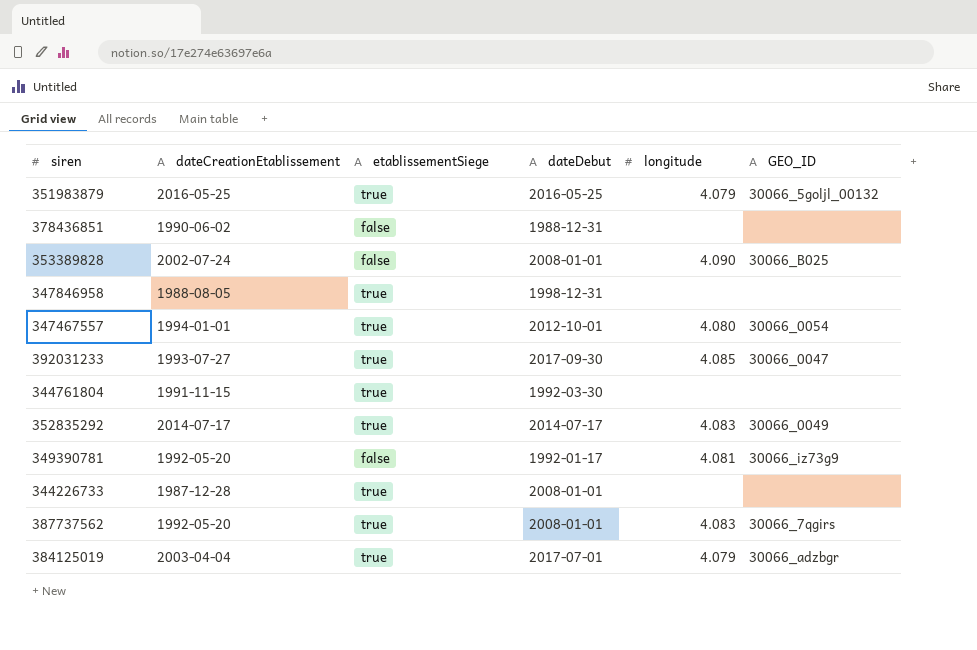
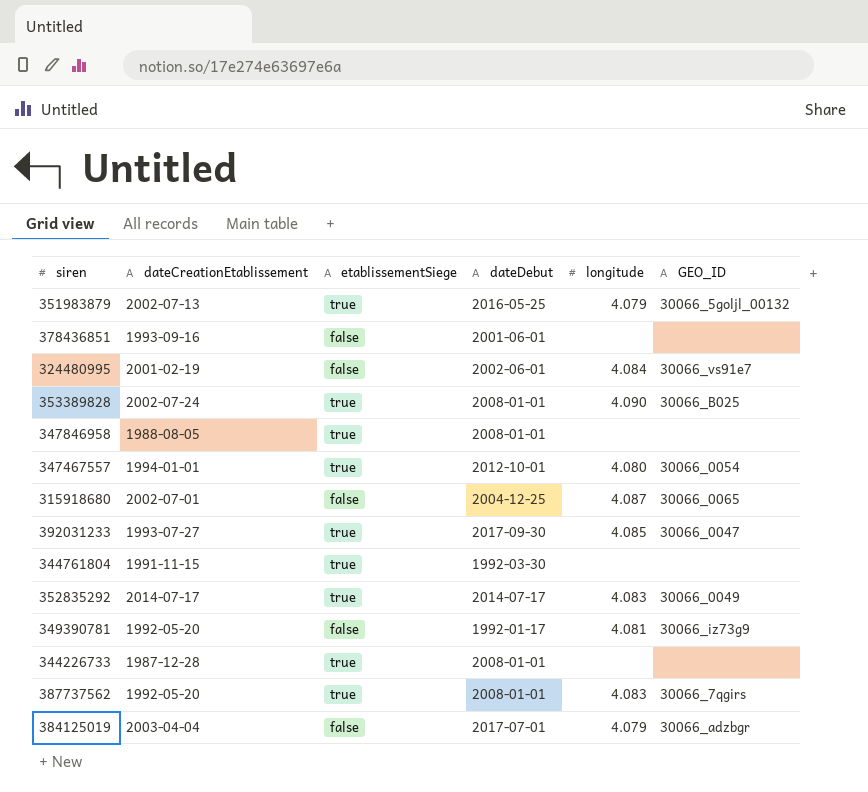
351983879 | dateCreationEtablissement: 2016-05-25 -> 2002-07-13
378436851 | dateCreationEtablissement: 1990-06-02 -> 1993-09-16
378436851 | dateDebut: 1988-12-31 -> 2001-06-01
row 324480995: none -> 2001-02-19 | false | 2002-06-01 | 4.084 | 30066_vs91e7
353389828 | etablissementSiege: false -> true
347846958 | dateDebut: 1998-12-31 -> 2008-01-01
row 315918680: none -> 2002-07-01 | false | 2004-12-25 | 4.087 | 30066_0065
384125019 | etablissementSiege: true -> false

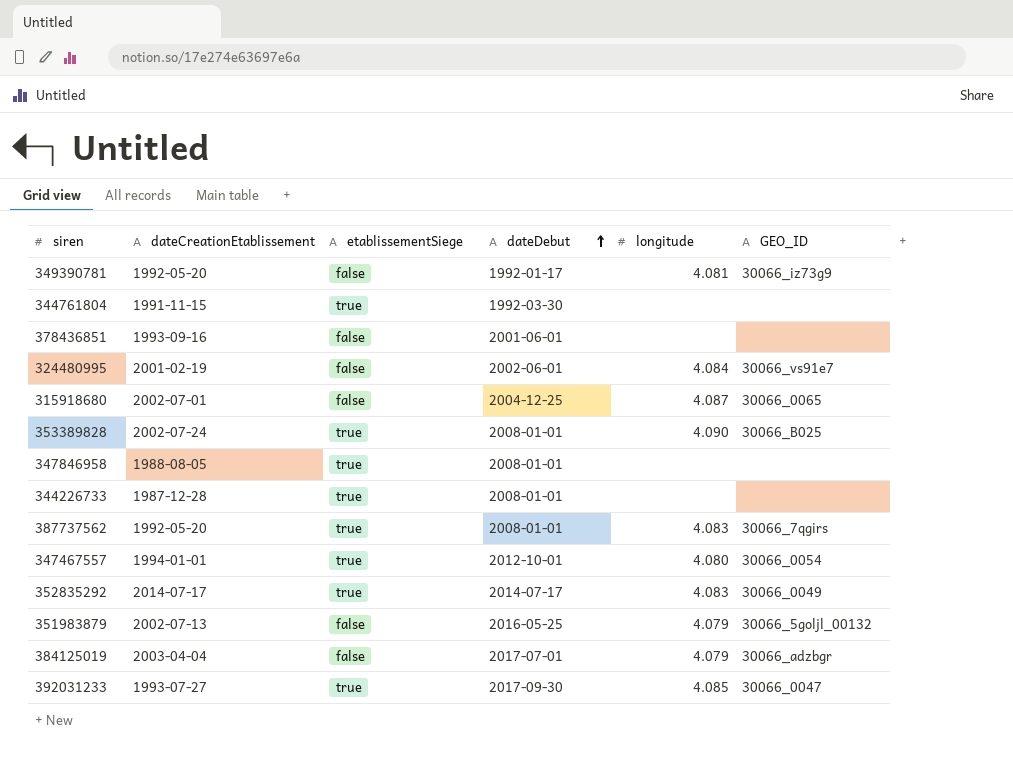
row order: none -> dateDebut ascending
351983879 | etablissementSiege: true -> false

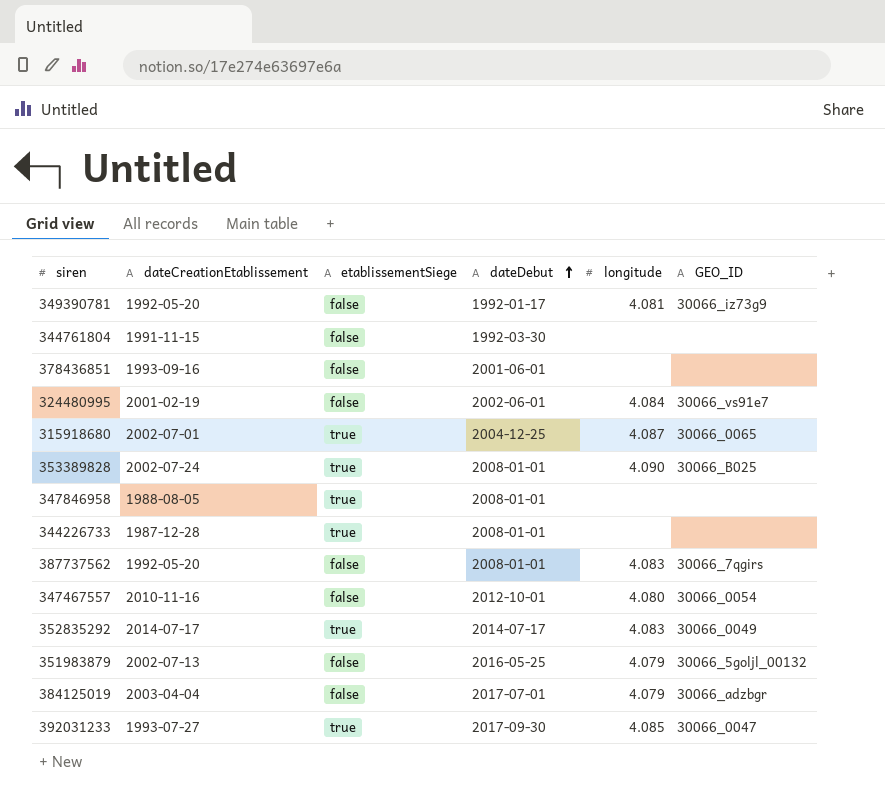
344761804 | etablissementSiege: true -> false
315918680 | etablissementSiege: false -> true
387737562 | etablissementSiege: true -> false
347467557 | dateCreationEtablissement: 1994-01-01 -> 2010-11-16
347467557 | etablissementSiege: true -> false

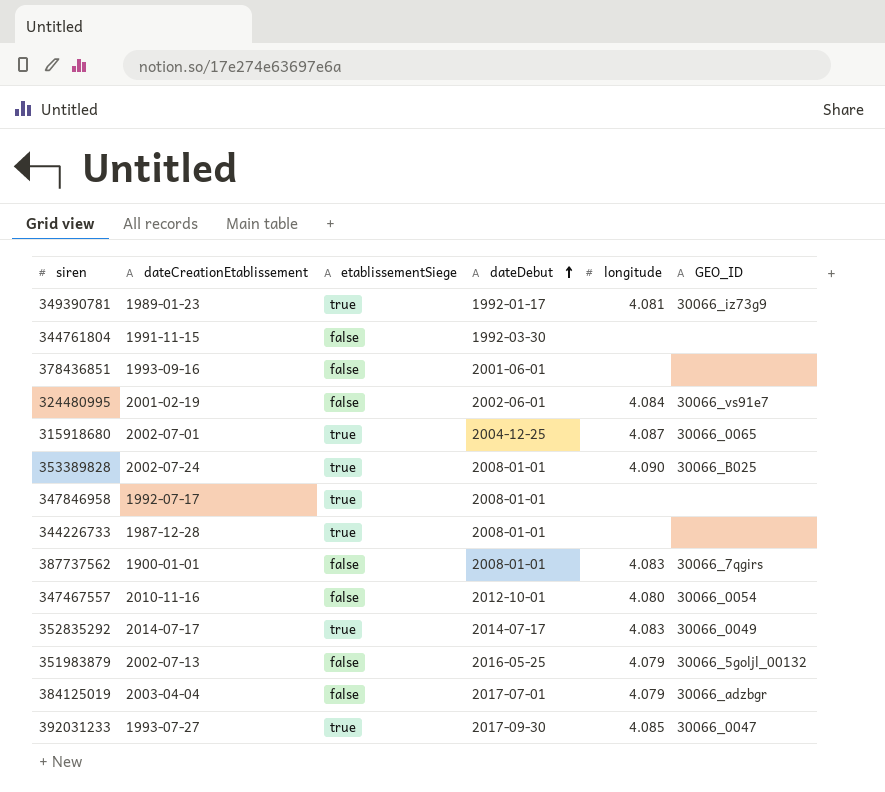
349390781 | dateCreationEtablissement: 1992-05-20 -> 1989-01-23
349390781 | etablissementSiege: false -> true
347846958 | dateCreationEtablissement: 1988-08-05 -> 1992-07-17
387737562 | dateCreationEtablissement: 1992-05-20 -> 1900-01-01

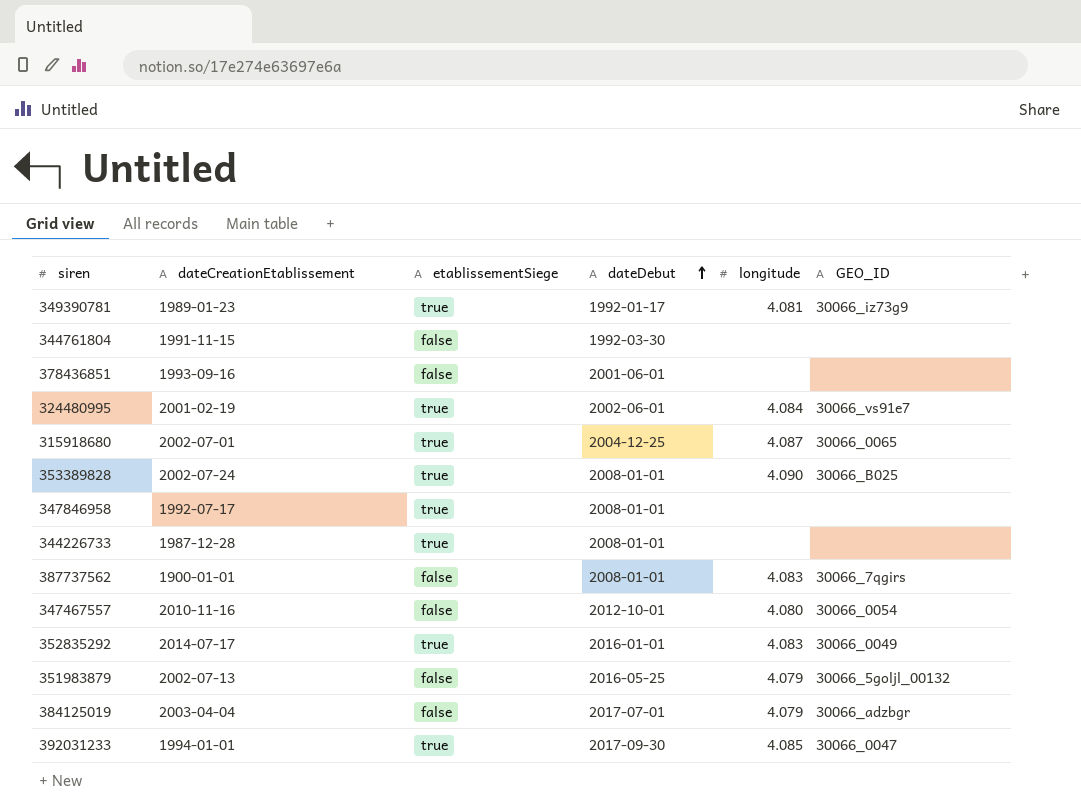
324480995 | etablissementSiege: false -> true
352835292 | dateDebut: 2014-07-17 -> 2016-01-01
392031233 | dateCreationEtablissement: 1993-07-27 -> 1994-01-01

